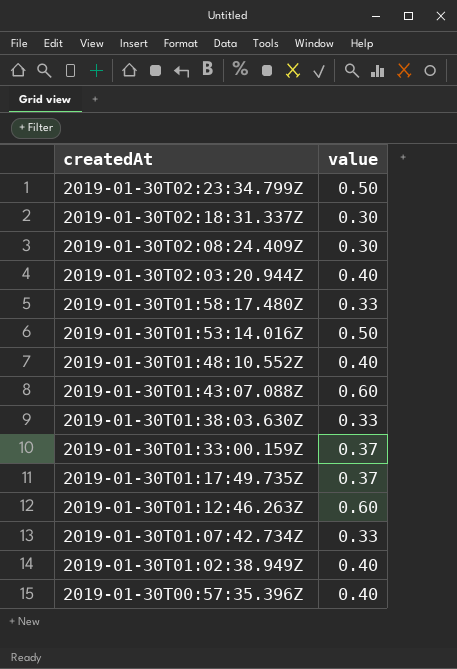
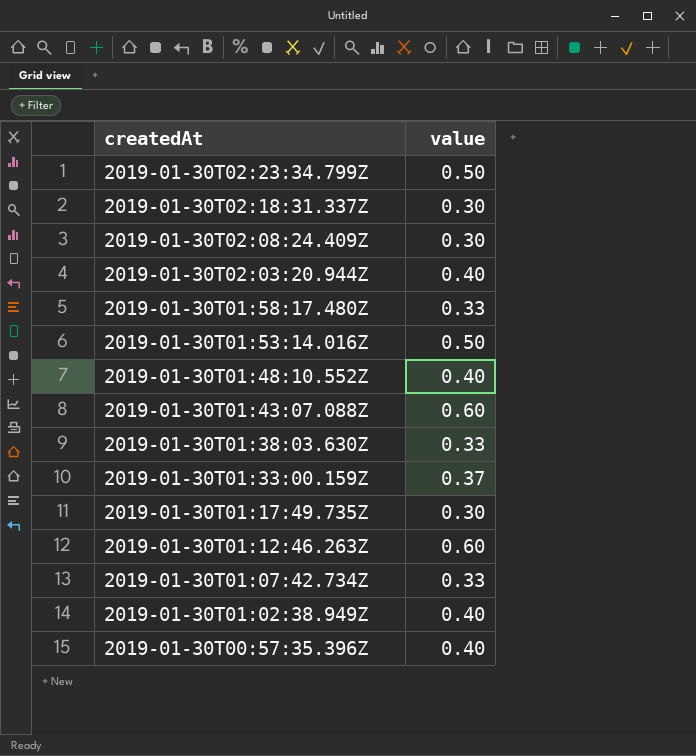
2019-01-30T01:17:49.735Z | value: 0.37 -> 0.30

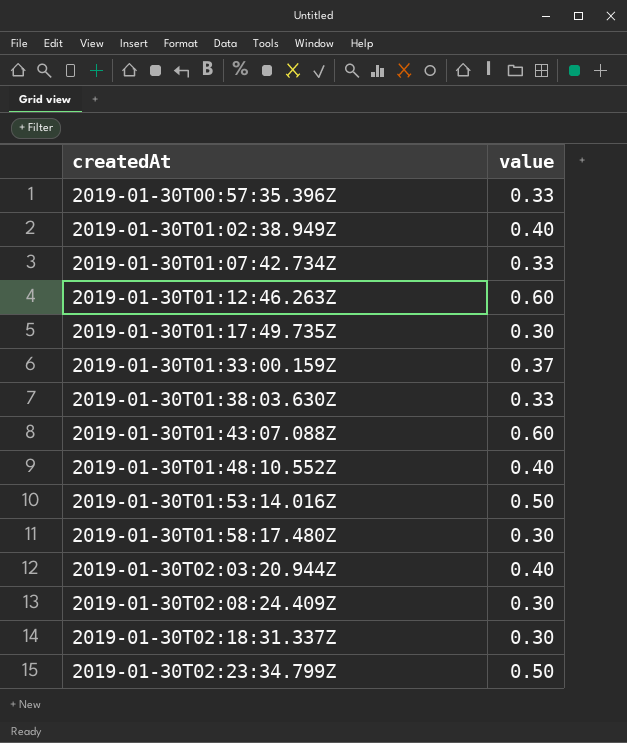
row order: createdAt descending -> createdAt ascending
2019-01-30T00:57:35.396Z | value: 0.40 -> 0.33
2019-01-30T01:58:17.480Z | value: 0.33 -> 0.30

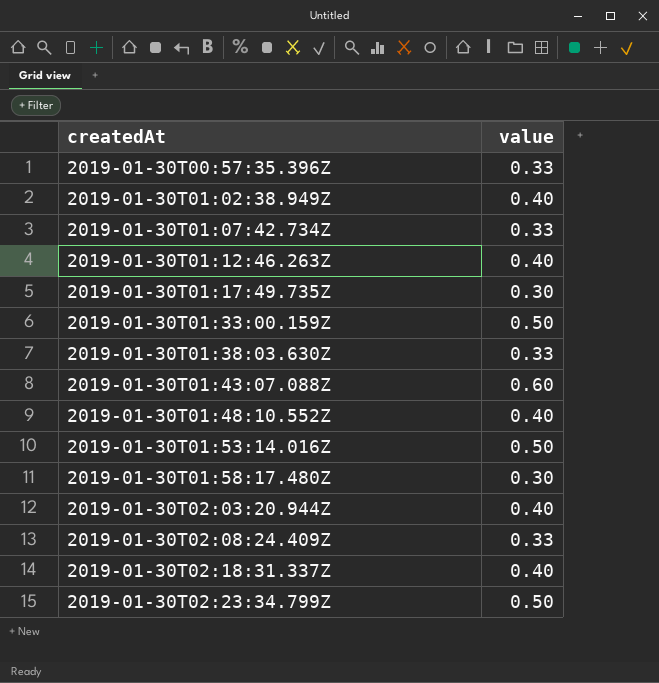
2019-01-30T01:12:46.263Z | value: 0.60 -> 0.40
2019-01-30T01:33:00.159Z | value: 0.37 -> 0.50
2019-01-30T02:08:24.409Z | value: 0.30 -> 0.33
2019-01-30T02:18:31.337Z | value: 0.30 -> 0.40

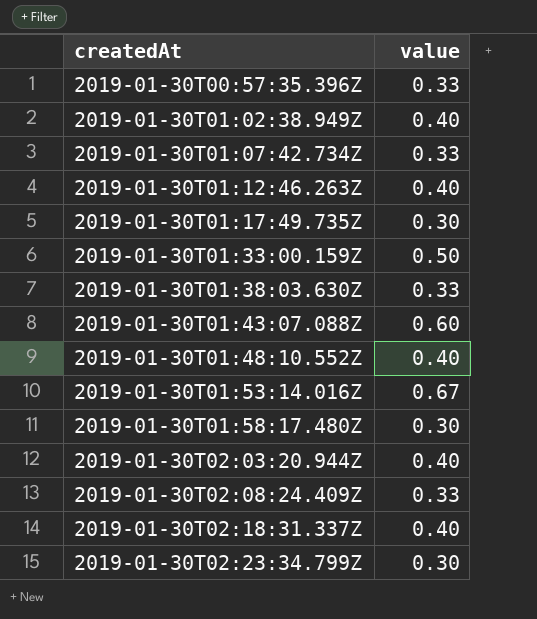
2019-01-30T01:53:14.016Z | value: 0.50 -> 0.67
2019-01-30T02:23:34.799Z | value: 0.50 -> 0.30

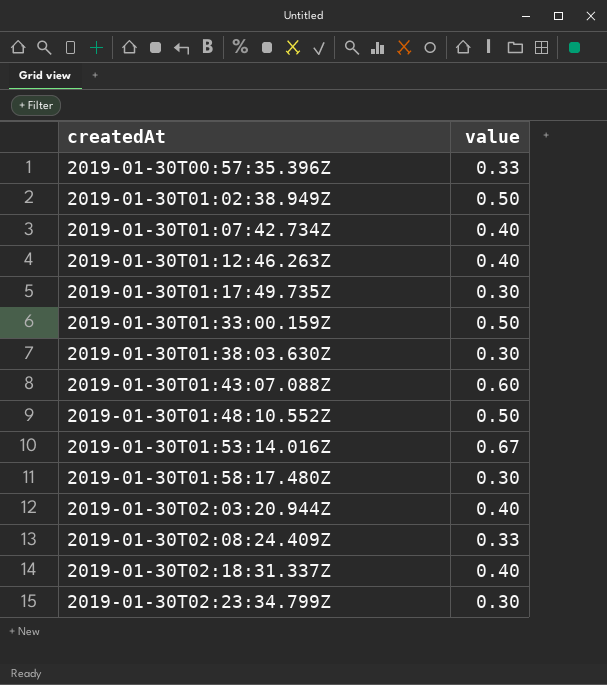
2019-01-30T01:02:38.949Z | value: 0.40 -> 0.50
2019-01-30T01:07:42.734Z | value: 0.33 -> 0.40
2019-01-30T01:38:03.630Z | value: 0.33 -> 0.30
2019-01-30T01:48:10.552Z | value: 0.40 -> 0.50

